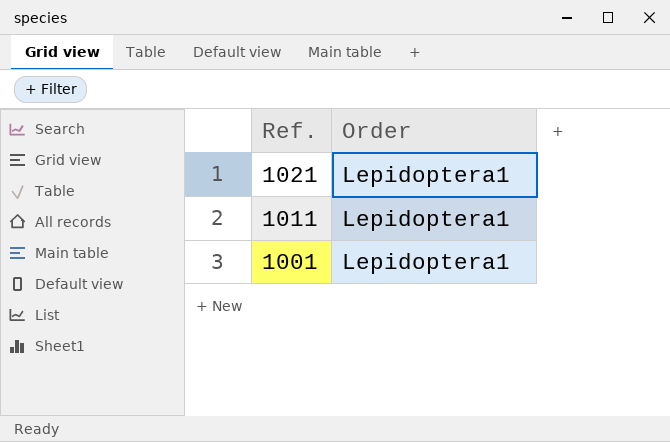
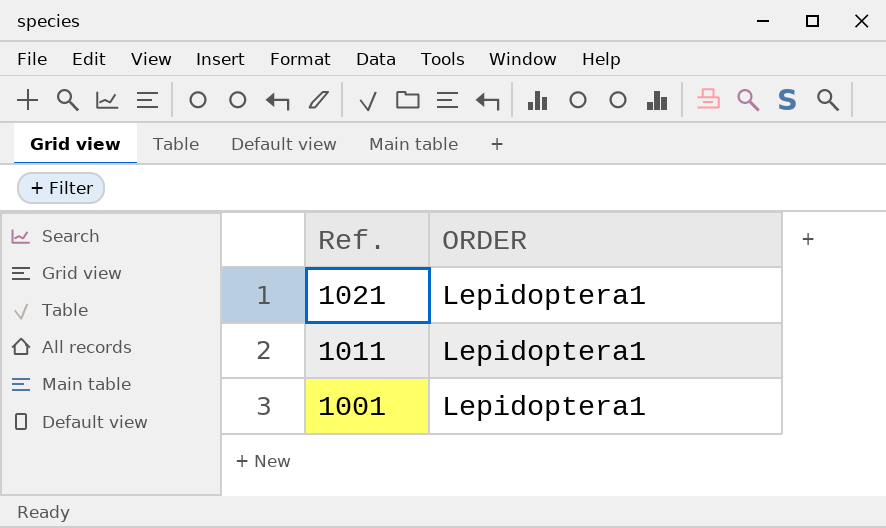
column name: Order -> ORDER

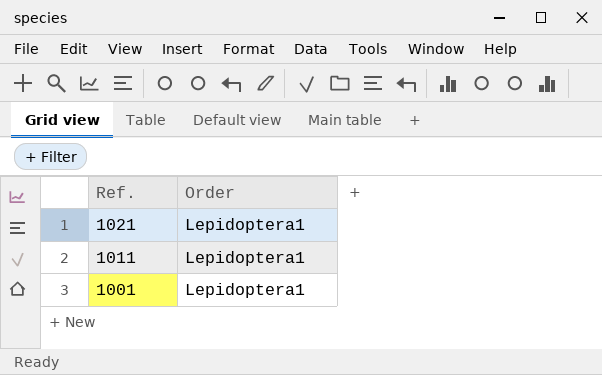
column name: ORDER -> Order

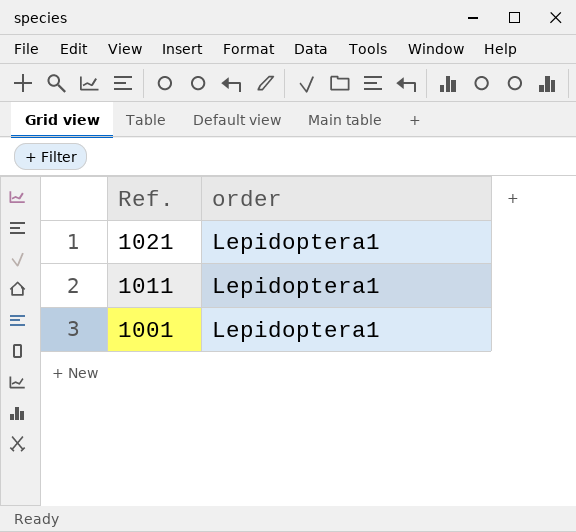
column name: Order -> order

